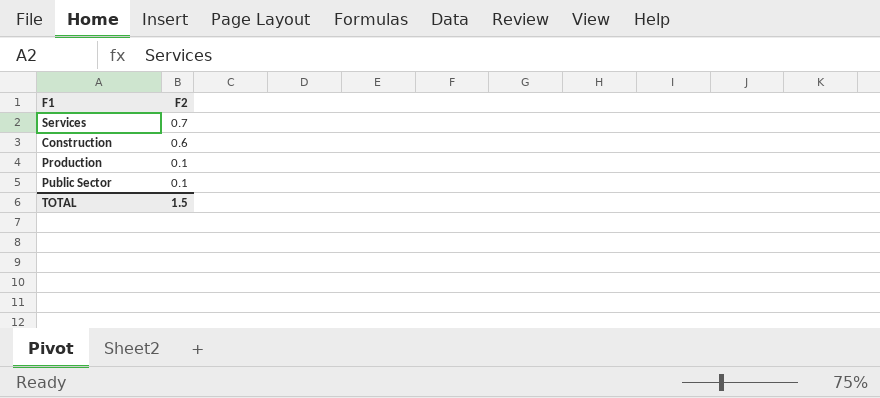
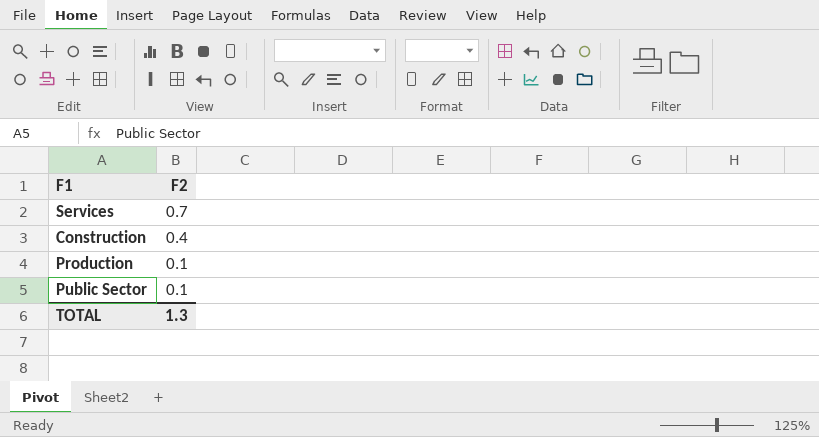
Construction | F2: 0.6 -> 0.4
TOTAL | F2: 1.5 -> 1.3

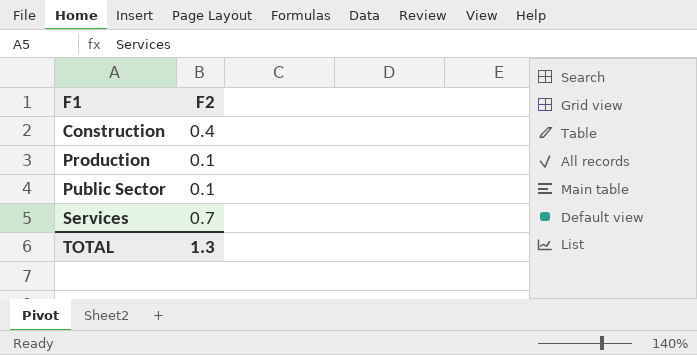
row order: F2 descending -> F1 ascending

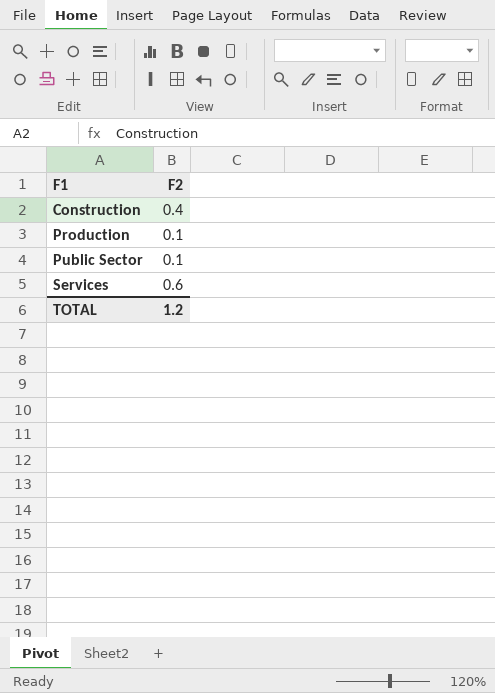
Services | F2: 0.7 -> 0.6
TOTAL | F2: 1.3 -> 1.2

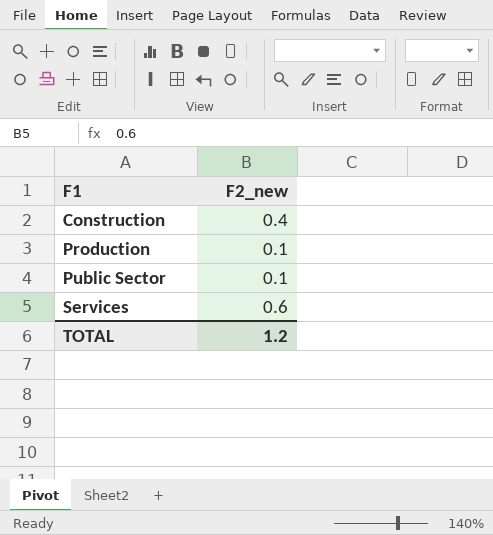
column name: F2 -> F2_new

